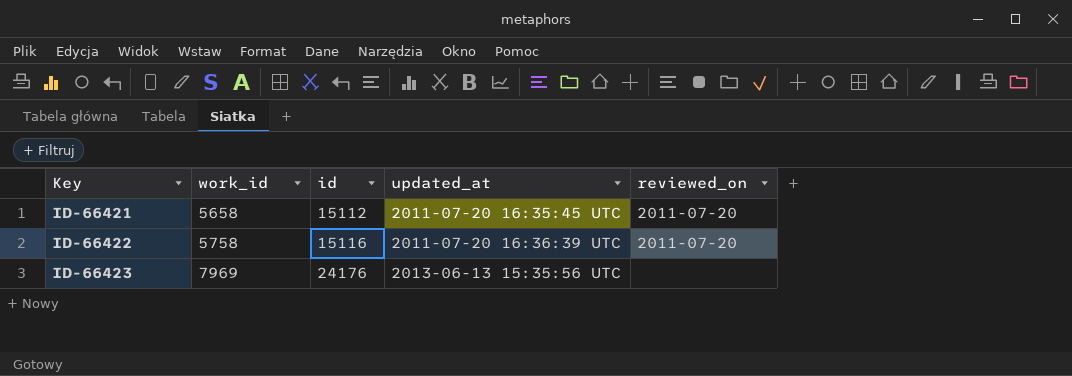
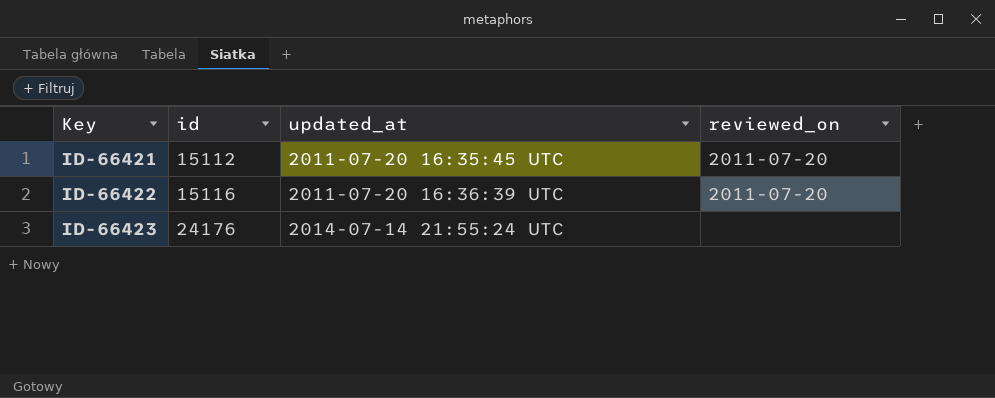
column work_id | position: 2 -> none
ID-66423 | updated_at: 2013-06-13 15:35:56 UTC -> 2014-07-14 21:55:24 UTC

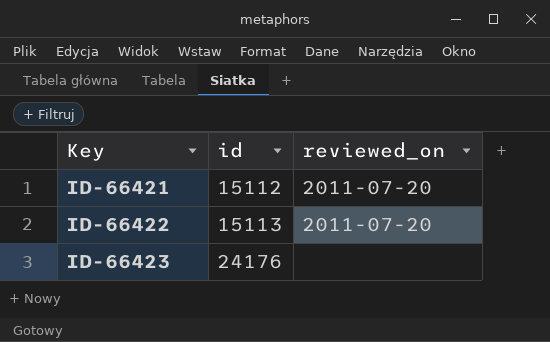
column updated_at | position: 3 -> none
ID-66422 | id: 15116 -> 15113

